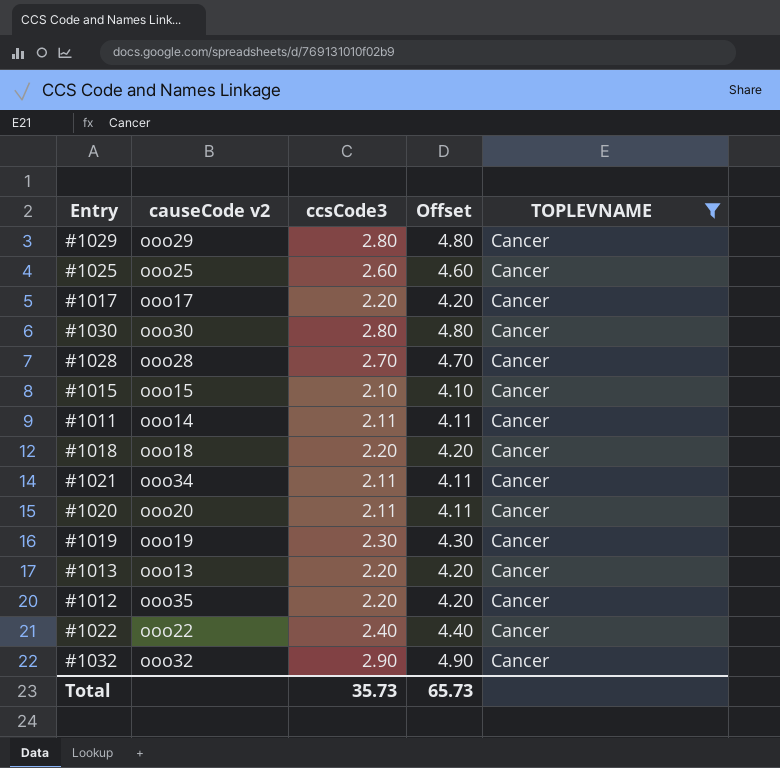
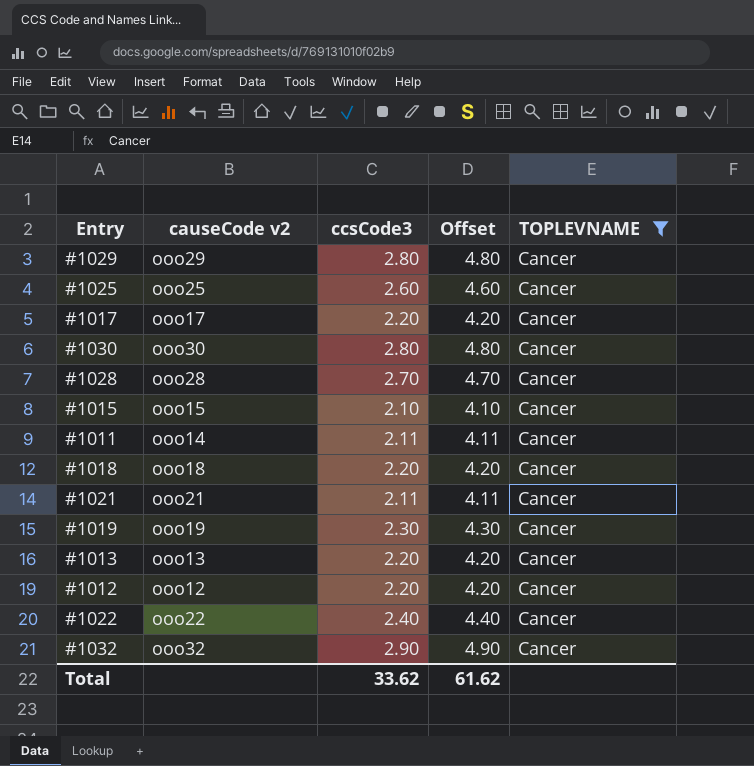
row #1020: ooo20 | 2.11 | 4.11 | Cancer -> none
#1021 | causeCode v2: ooo34 -> ooo21
#1012 | causeCode v2: ooo35 -> ooo12
Total | ccsCode3: 35.73 -> 33.62
Total | Offset: 65.73 -> 61.62

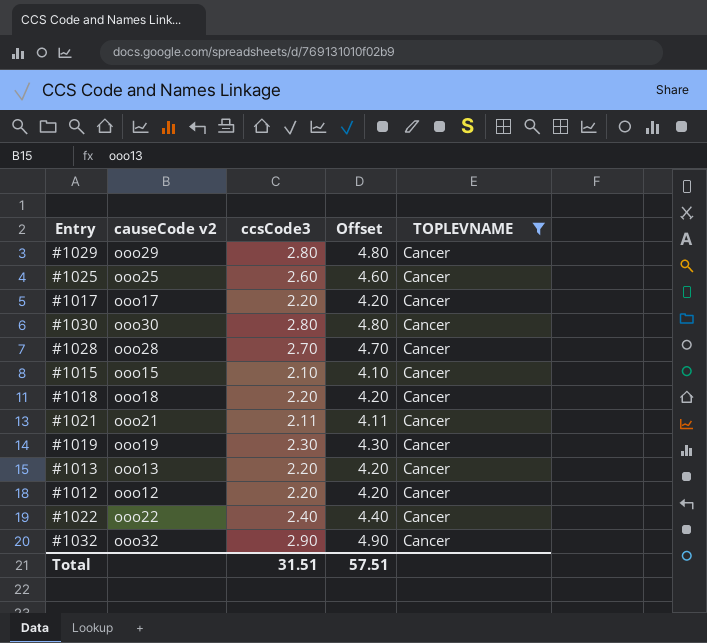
row #1011: ooo14 | 2.11 | 4.11 | Cancer -> none
Total | ccsCode3: 33.62 -> 31.51
Total | Offset: 61.62 -> 57.51

